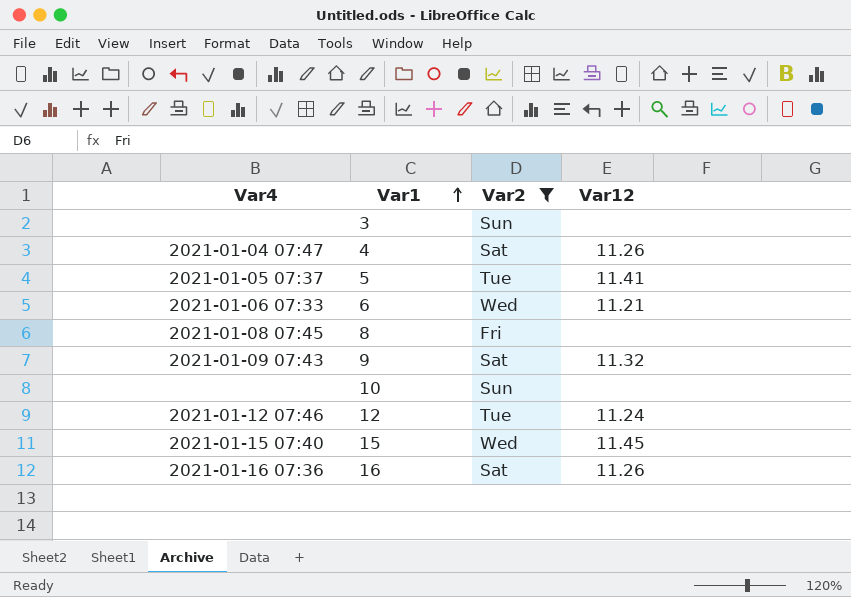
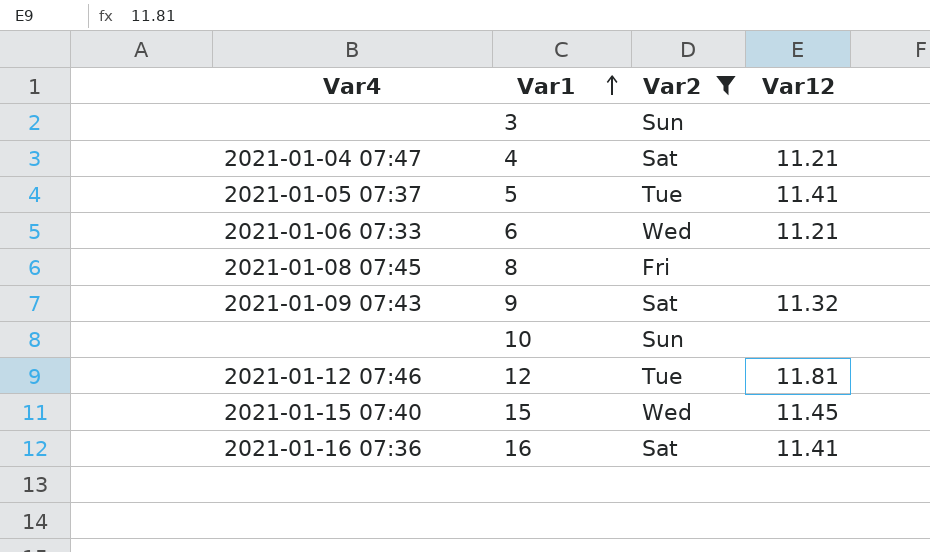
4 | Var12: 11.26 -> 11.21
12 | Var12: 11.24 -> 11.81
16 | Var12: 11.26 -> 11.41

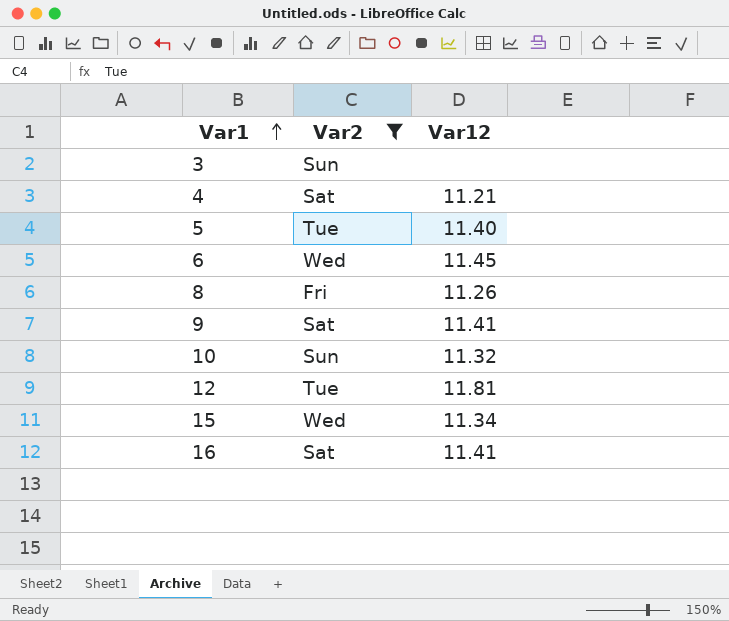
column Var4 | position: 1 -> none
5 | Var12: 11.41 -> 11.40
6 | Var12: 11.21 -> 11.45
8 | Var12: none -> 11.26
9 | Var12: 11.32 -> 11.41
10 | Var12: none -> 11.32
15 | Var12: 11.45 -> 11.34

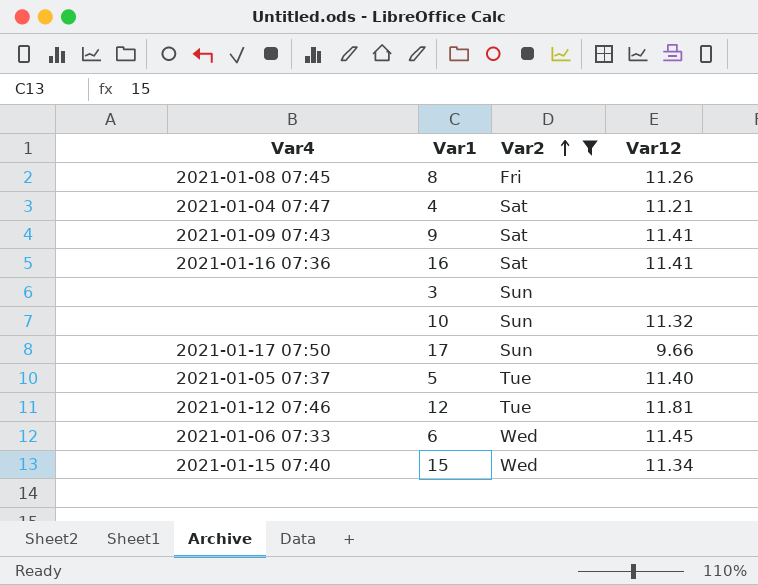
row order: Var1 ascending -> Var2 ascending
column Var4 | position: none -> 1
row 17: none -> 2021-01-17 07:50 | Sun | 9.66

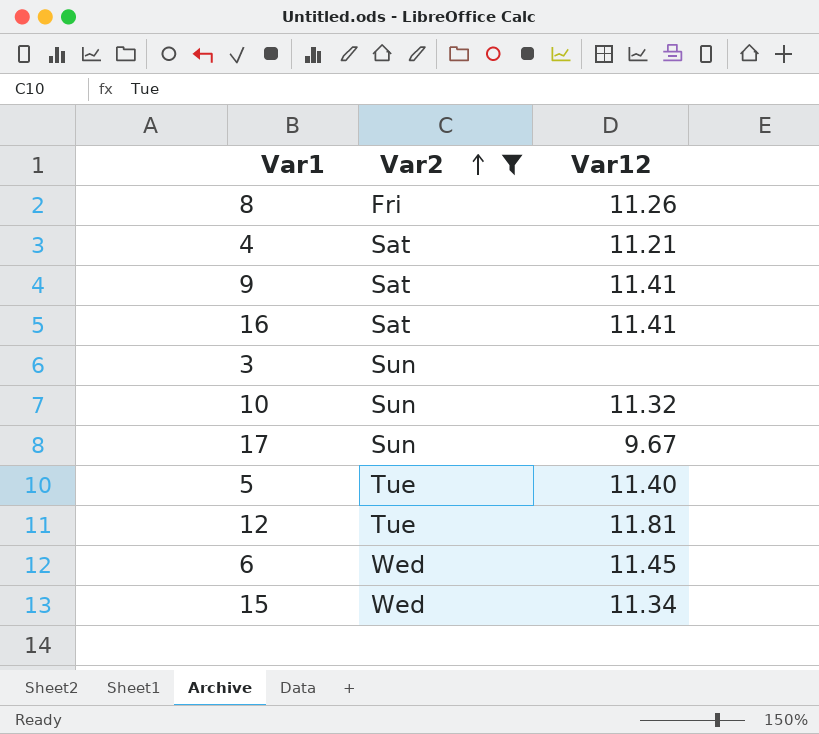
column Var4 | position: 1 -> none
17 | Var12: 9.66 -> 9.67

